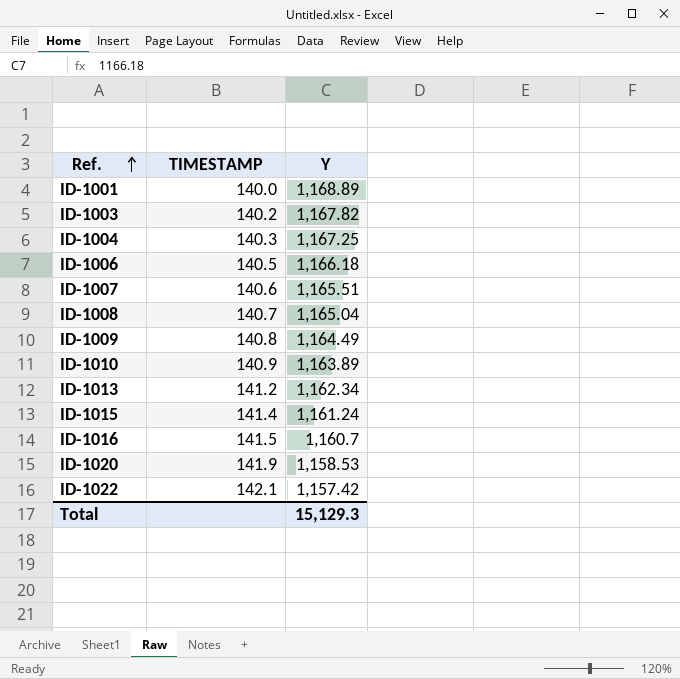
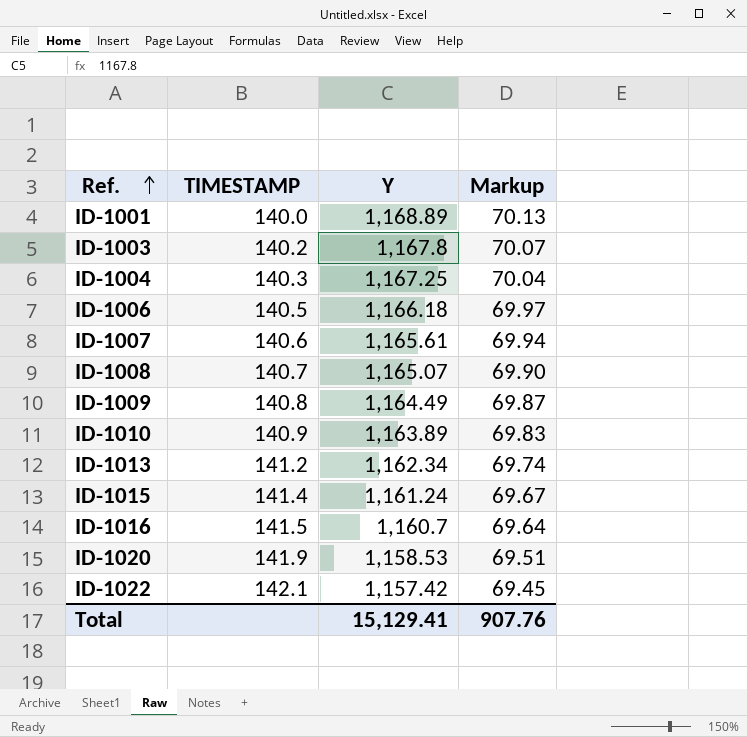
column Markup | formula: none -> [Y] * 0.06
ID-1003 | Y: 1,167.82 -> 1,167.8
ID-1007 | Y: 1,165.51 -> 1,165.61
ID-1008 | Y: 1,165.04 -> 1,165.07
Total | Y: 15,129.3 -> 15,129.41

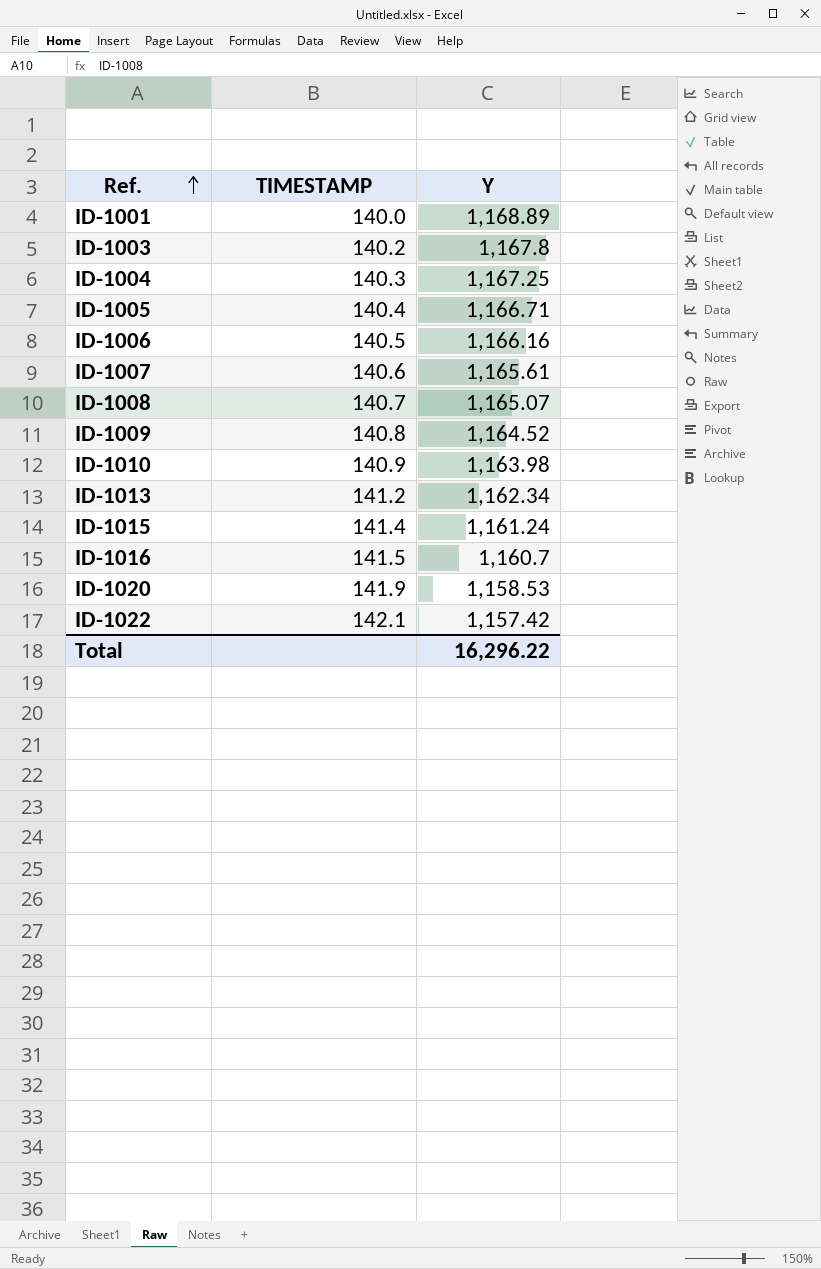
column Markup | formula: [Y] * 0.06 -> none
row ID-1005: none -> 140.4 | 1,166.71
ID-1006 | Y: 1,166.18 -> 1,166.16
ID-1009 | Y: 1,164.49 -> 1,164.52
ID-1010 | Y: 1,163.89 -> 1,163.98
Total | Y: 15,129.41 -> 16,296.22

